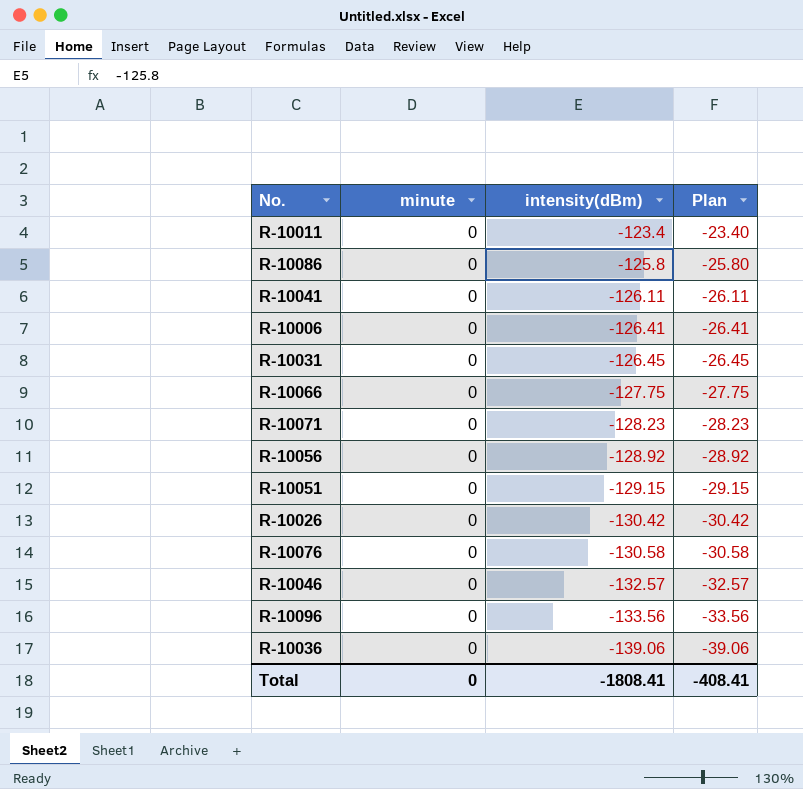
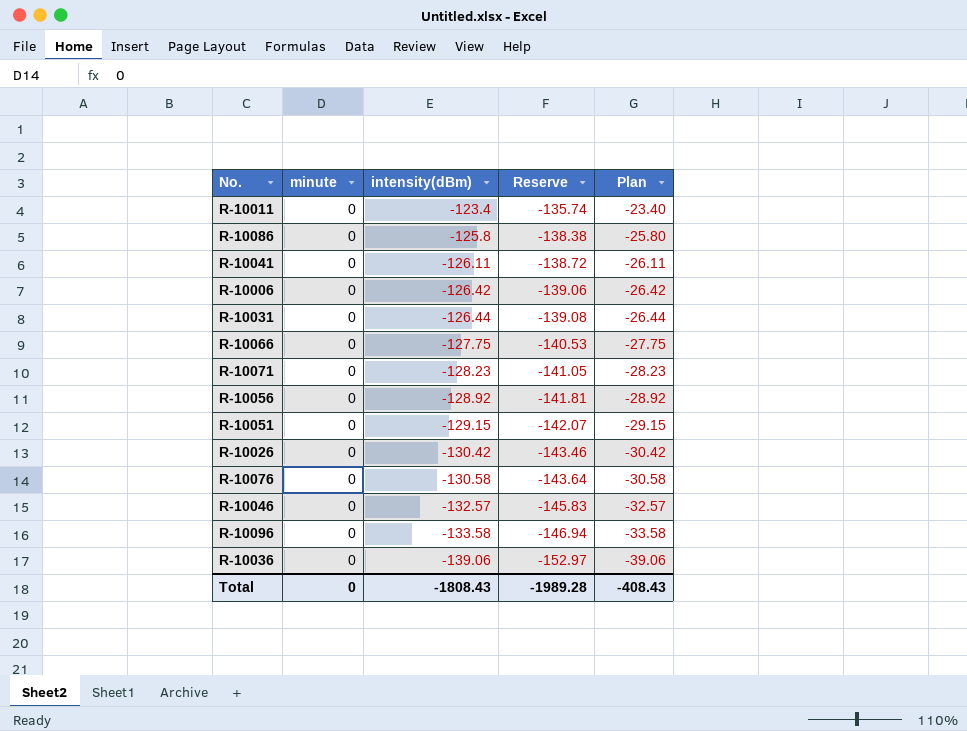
column Reserve | formula: none -> [intensity(dBm)] * 1.1
R-10006 | intensity(dBm): -126.41 -> -126.42
R-10006 | Plan: -26.41 -> -26.42
R-10031 | intensity(dBm): -126.45 -> -126.44
R-10031 | Plan: -26.45 -> -26.44
R-10096 | intensity(dBm): -133.56 -> -133.58
R-10096 | Plan: -33.56 -> -33.58
Total | intensity(dBm): -1808.41 -> -1808.43
Total | Plan: -408.41 -> -408.43

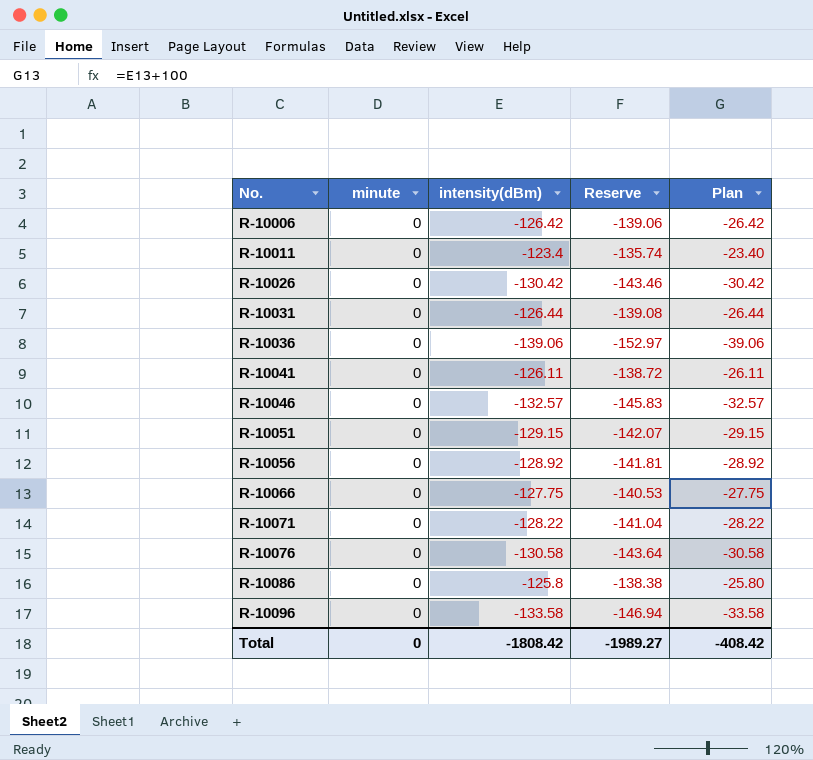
row order: intensity(dBm) descending -> No. ascending
R-10071 | intensity(dBm): -128.23 -> -128.22
R-10071 | Reserve: -141.05 -> -141.04
R-10071 | Plan: -28.23 -> -28.22
Total | intensity(dBm): -1808.43 -> -1808.42
Total | Reserve: -1989.28 -> -1989.27
Total | Plan: -408.43 -> -408.42

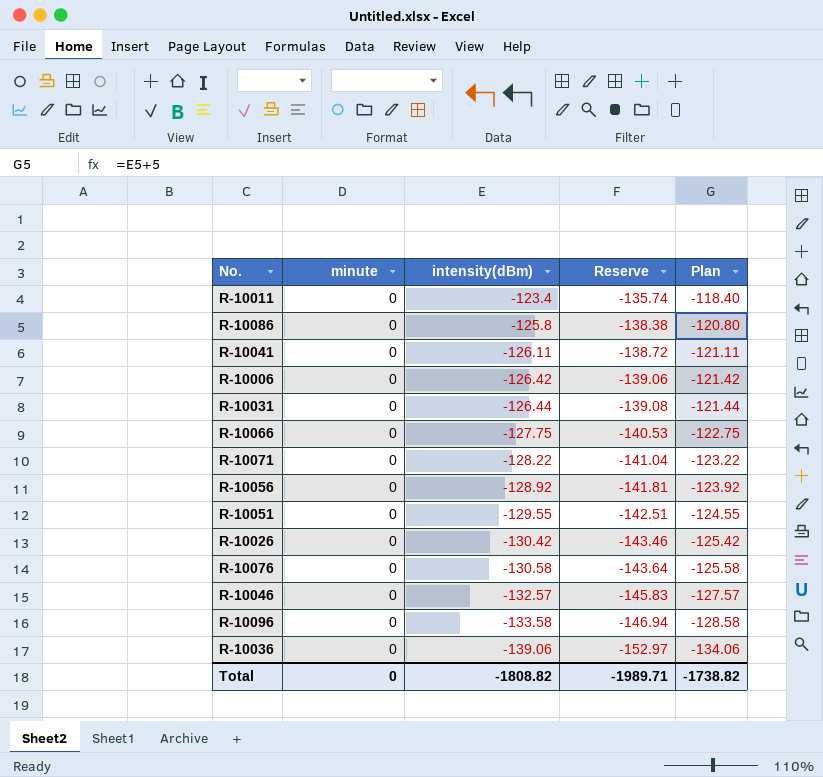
row order: No. ascending -> intensity(dBm) descending
column Plan | formula: [intensity(dBm)] + 100 -> [intensity(dBm)] + 5
R-10051 | intensity(dBm): -129.15 -> -129.55
R-10051 | Reserve: -142.07 -> -142.51
Total | intensity(dBm): -1808.42 -> -1808.82
Total | Reserve: -1989.27 -> -1989.71
Total | Plan: -408.42 -> -1738.82

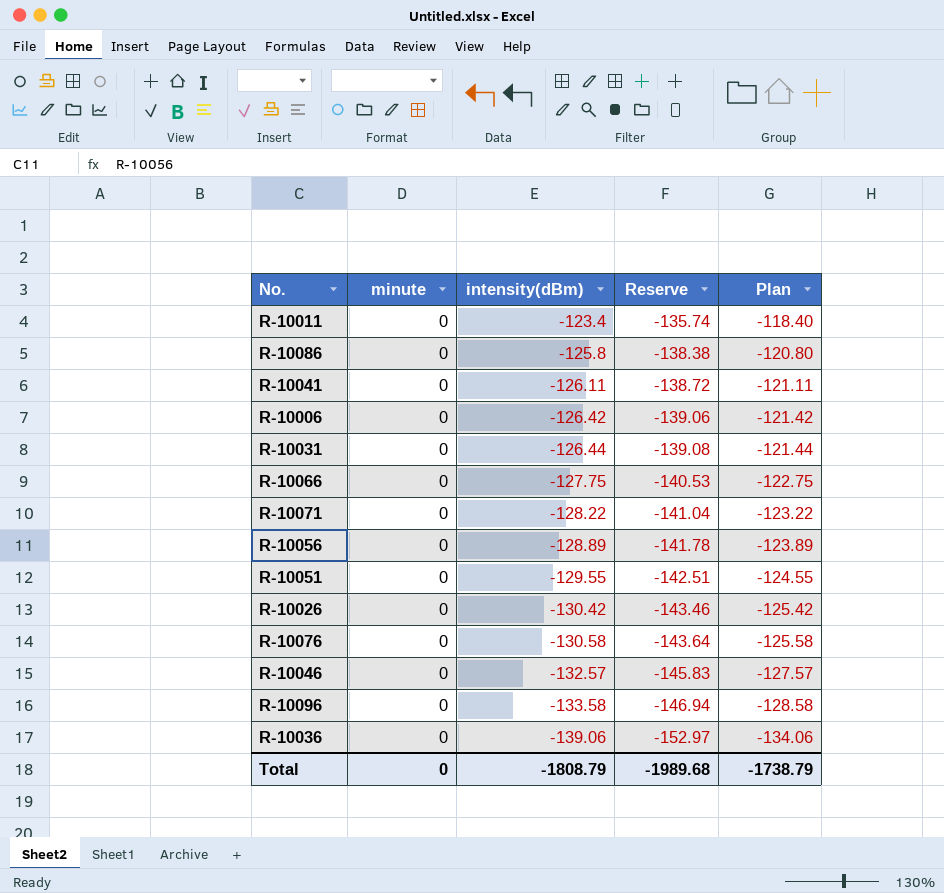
R-10056 | intensity(dBm): -128.92 -> -128.89
R-10056 | Reserve: -141.81 -> -141.78
R-10056 | Plan: -123.92 -> -123.89
Total | intensity(dBm): -1808.82 -> -1808.79
Total | Reserve: -1989.71 -> -1989.68
Total | Plan: -1738.82 -> -1738.79

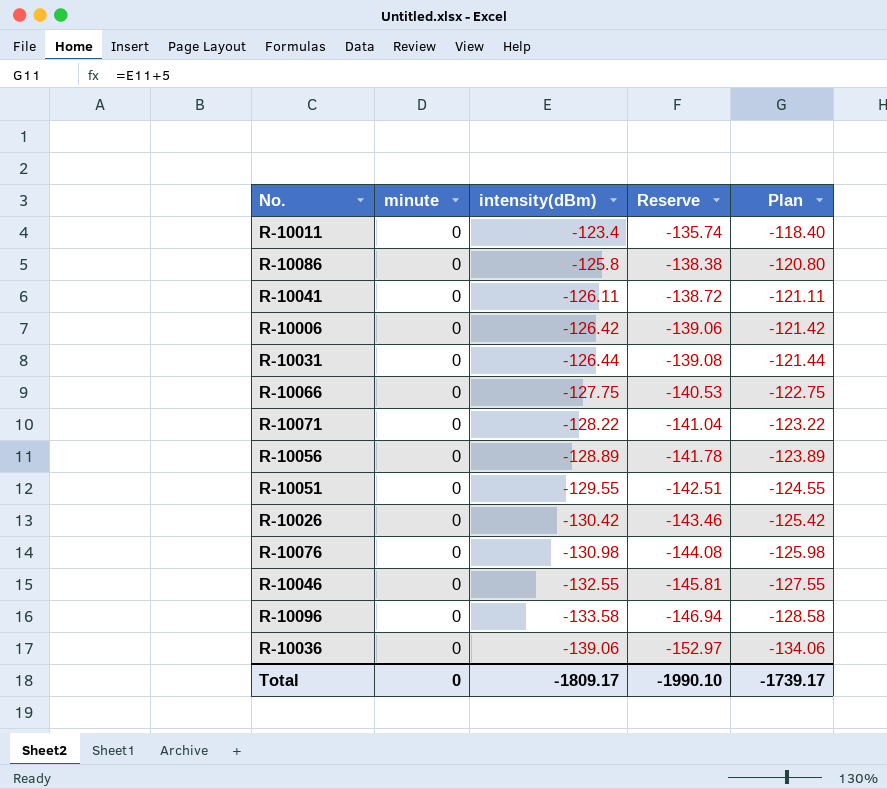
R-10076 | intensity(dBm): -130.58 -> -130.98
R-10076 | Reserve: -143.64 -> -144.08
R-10076 | Plan: -125.58 -> -125.98
R-10046 | intensity(dBm): -132.57 -> -132.55
R-10046 | Reserve: -145.83 -> -145.81
R-10046 | Plan: -127.57 -> -127.55
Total | intensity(dBm): -1808.79 -> -1809.17
Total | Reserve: -1989.68 -> -1990.10
Total | Plan: -1738.79 -> -1739.17

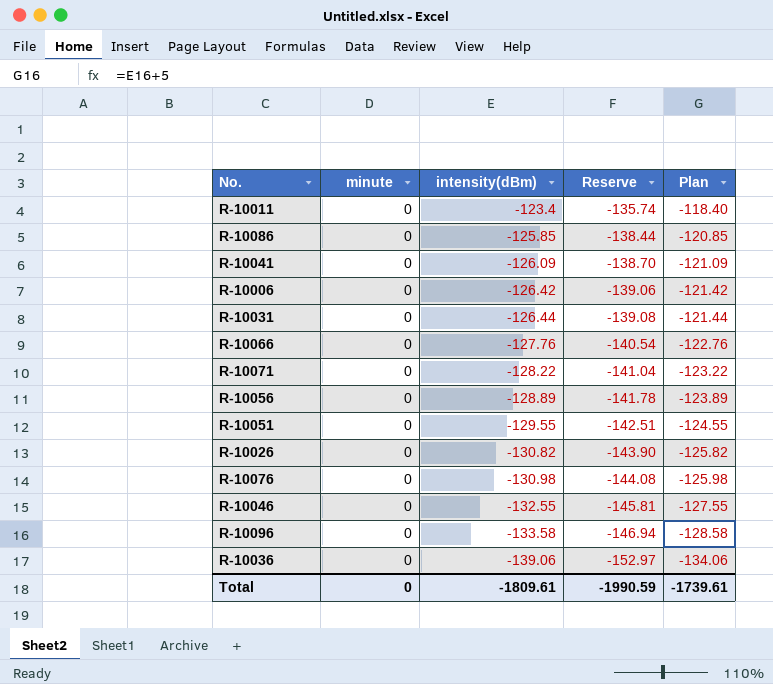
R-10086 | intensity(dBm): -125.8 -> -125.85
R-10086 | Reserve: -138.38 -> -138.44
R-10086 | Plan: -120.80 -> -120.85
R-10041 | intensity(dBm): -126.11 -> -126.09
R-10041 | Reserve: -138.72 -> -138.70
R-10041 | Plan: -121.11 -> -121.09
R-10066 | intensity(dBm): -127.75 -> -127.76
R-10066 | Reserve: -140.53 -> -140.54
R-10066 | Plan: -122.75 -> -122.76
R-10026 | intensity(dBm): -130.42 -> -130.82
R-10026 | Reserve: -143.46 -> -143.90
R-10026 | Plan: -125.42 -> -125.82
Total | intensity(dBm): -1809.17 -> -1809.61
Total | Reserve: -1990.10 -> -1990.59
Total | Plan: -1739.17 -> -1739.61

